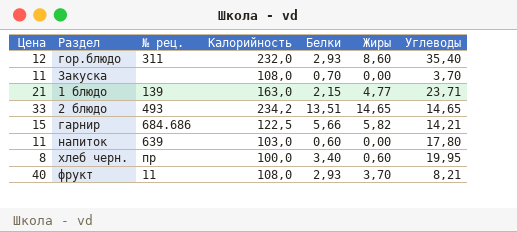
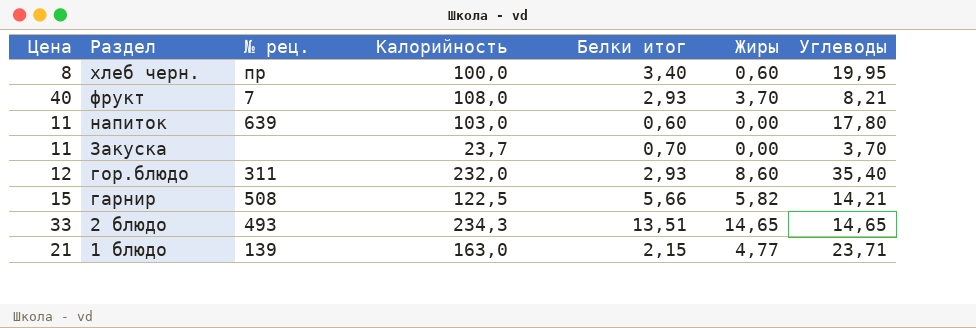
row order: none -> Раздел descending
column name: Белки -> Белки итог
фрукт | № рец.: 11 -> 7
Закуска | Калорийность: 108,0 -> 23,7
гарнир | № рец.: 684.686 -> 508
2 блюдо | Калорийность: 234,2 -> 234,3

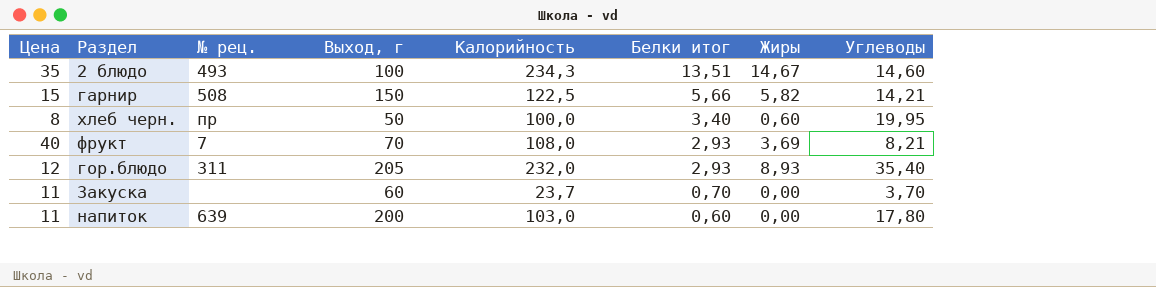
row order: Раздел descending -> Белки итог descending
column Выход, г | position: none -> 4
row 1 блюдо: 21 | 139 | 163,0 | 2,15 | 4,77 | 23,71 -> none
2 блюдо | Цена: 33 -> 35
2 блюдо | Жиры: 14,65 -> 14,67
2 блюдо | Углеводы: 14,65 -> 14,60
фрукт | Жиры: 3,70 -> 3,69
гор.блюдо | Жиры: 8,60 -> 8,93

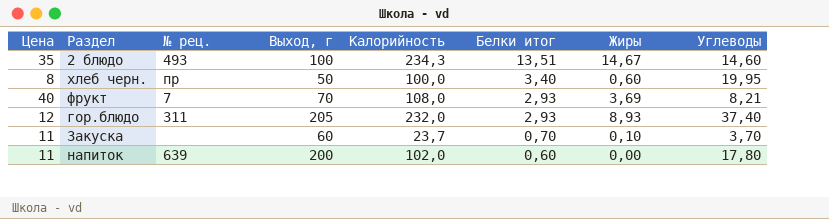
row гарнир: 15 | 508 | 150 | 122,5 | 5,66 | 5,82 | 14,21 -> none
гор.блюдо | Углеводы: 35,40 -> 37,40
Закуска | Жиры: 0,00 -> 0,10
напиток | Калорийность: 103,0 -> 102,0

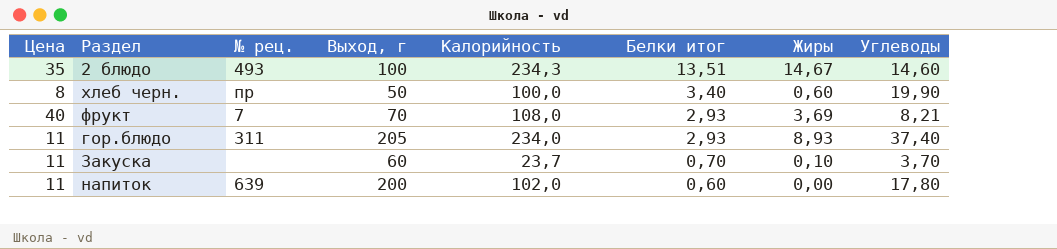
хлеб черн. | Углеводы: 19,95 -> 19,90
гор.блюдо | Цена: 12 -> 11
гор.блюдо | Калорийность: 232,0 -> 234,0

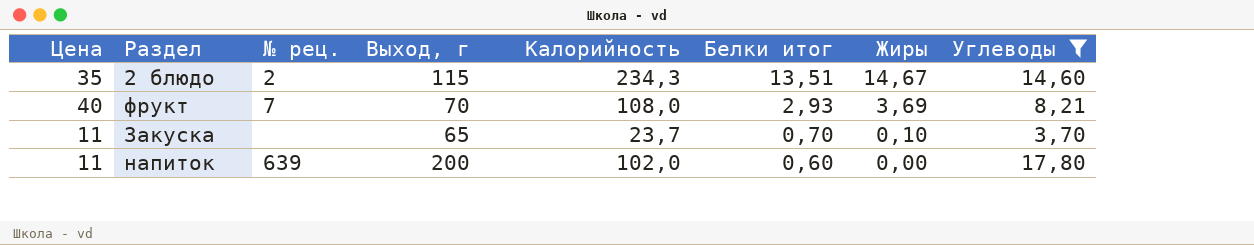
filter: none -> Углеводы <= 17,80
2 блюдо | № рец.: 493 -> 2
2 блюдо | Выход, г: 100 -> 115
Закуска | Выход, г: 60 -> 65

